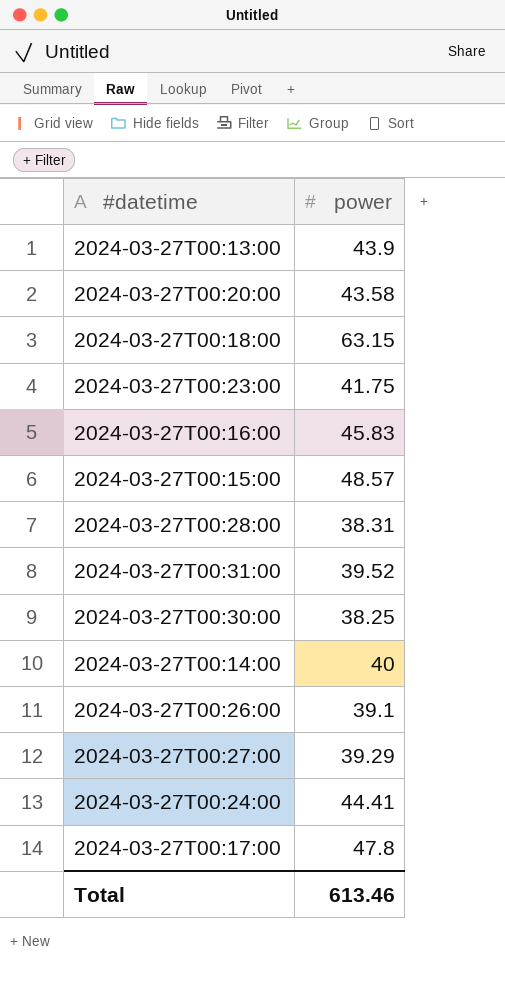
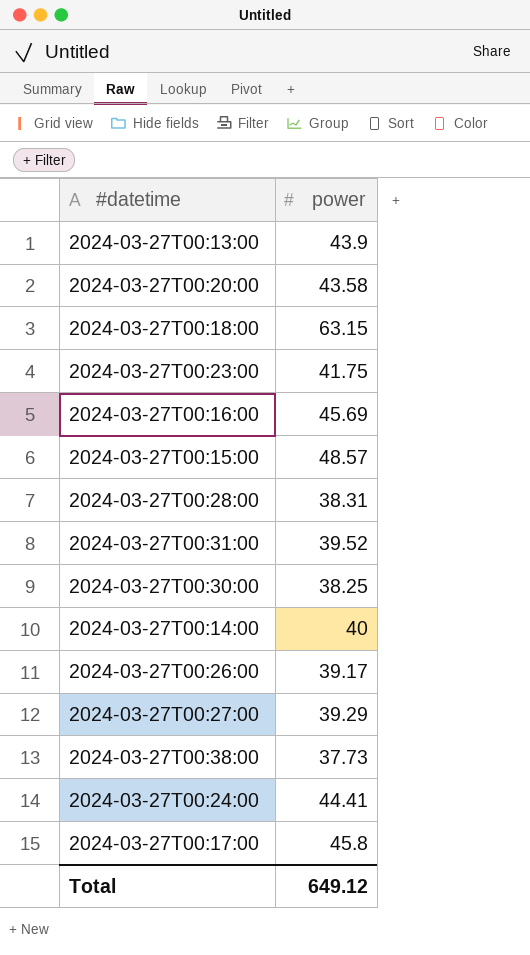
2024-03-27T00:16:00 | power: 45.83 -> 45.69
2024-03-27T00:26:00 | power: 39.1 -> 39.17
row 2024-03-27T00:38:00: none -> 37.73
2024-03-27T00:17:00 | power: 47.8 -> 45.8
Total | power: 613.46 -> 649.12

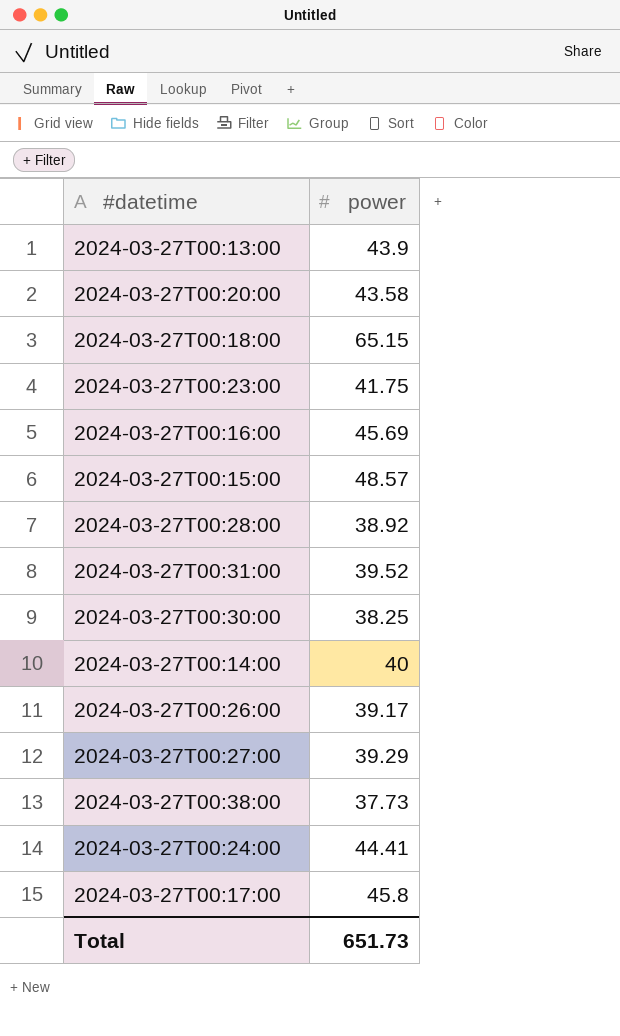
2024-03-27T00:18:00 | power: 63.15 -> 65.15
2024-03-27T00:28:00 | power: 38.31 -> 38.92
Total | power: 649.12 -> 651.73

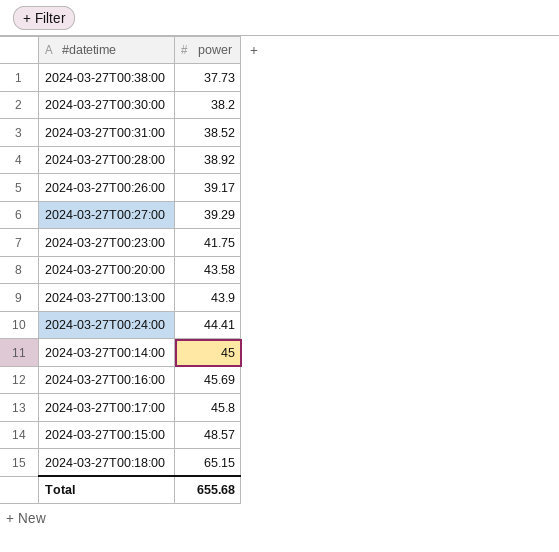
row order: none -> power ascending
2024-03-27T00:30:00 | power: 38.25 -> 38.2
2024-03-27T00:31:00 | power: 39.52 -> 38.52
2024-03-27T00:14:00 | power: 40 -> 45
Total | power: 651.73 -> 655.68

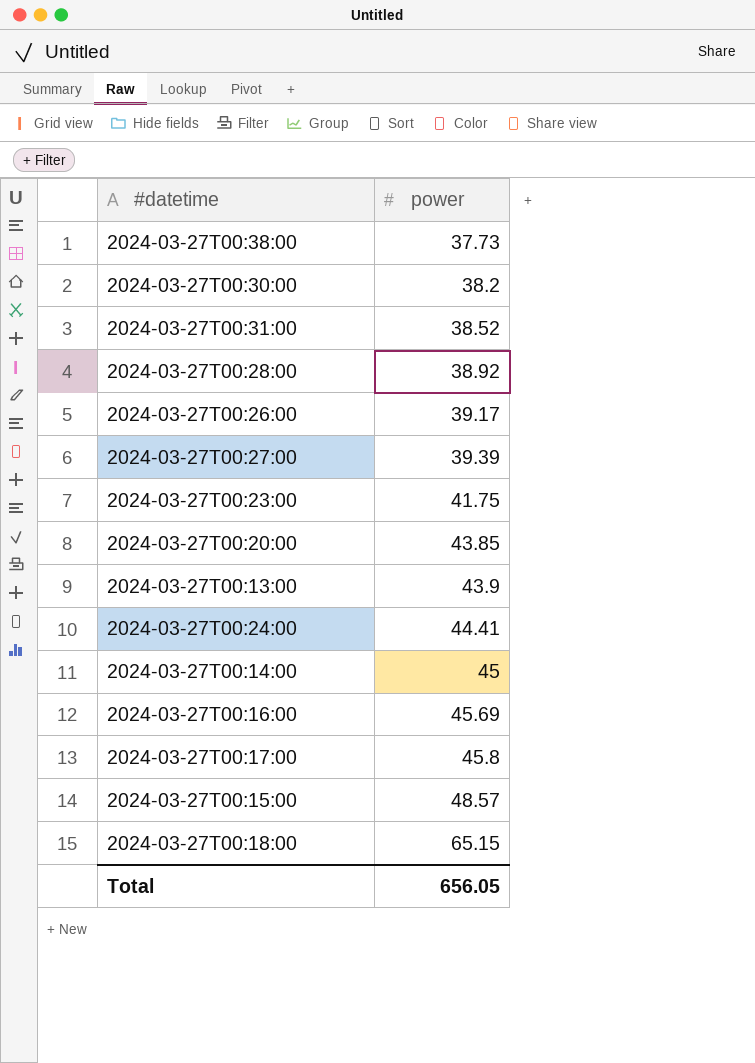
2024-03-27T00:27:00 | power: 39.29 -> 39.39
2024-03-27T00:20:00 | power: 43.58 -> 43.85
Total | power: 655.68 -> 656.05

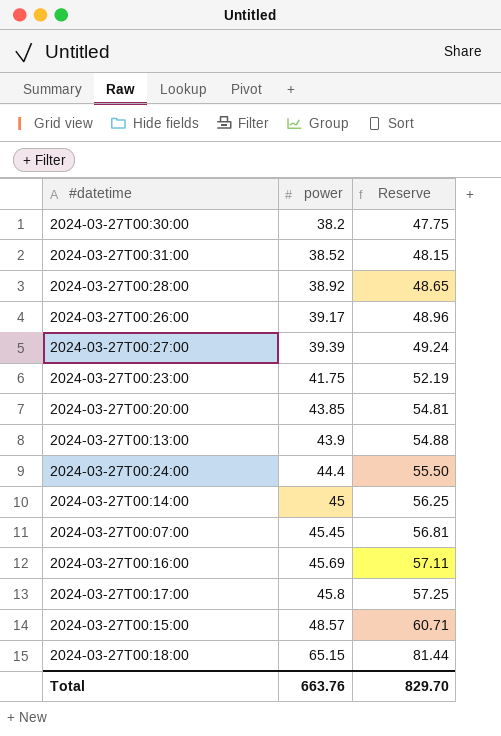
column Reserve | formula: none -> [power] * 1.25
row 2024-03-27T00:38:00: 37.73 -> none
2024-03-27T00:24:00 | power: 44.41 -> 44.4
row 2024-03-27T00:07:00: none -> 45.45 | 56.81
Total | power: 656.05 -> 663.76

